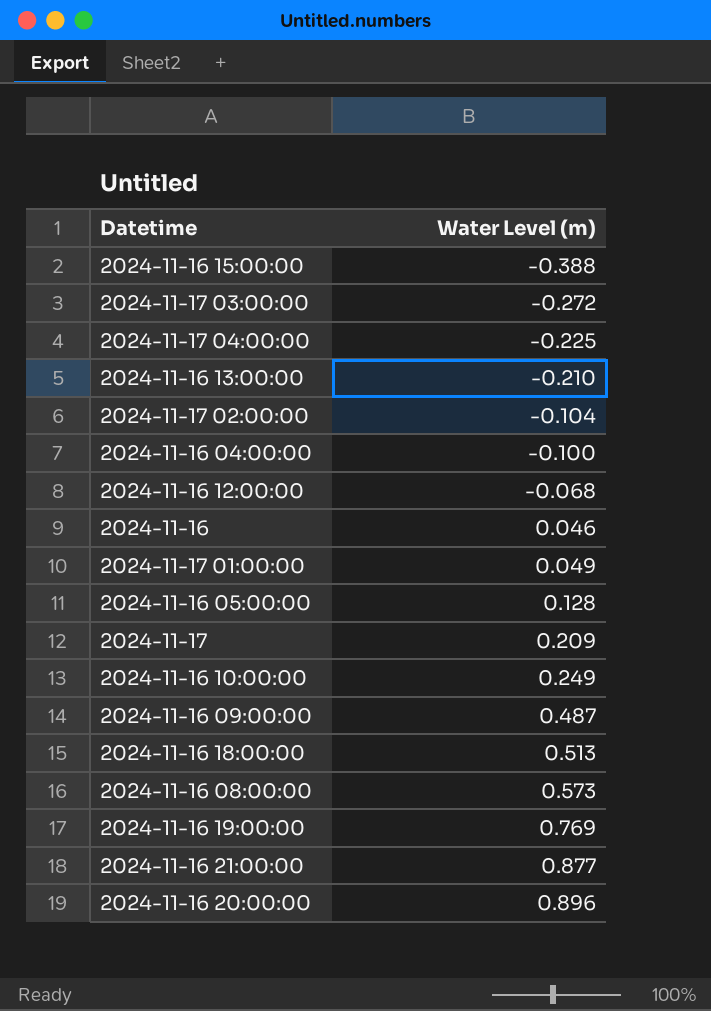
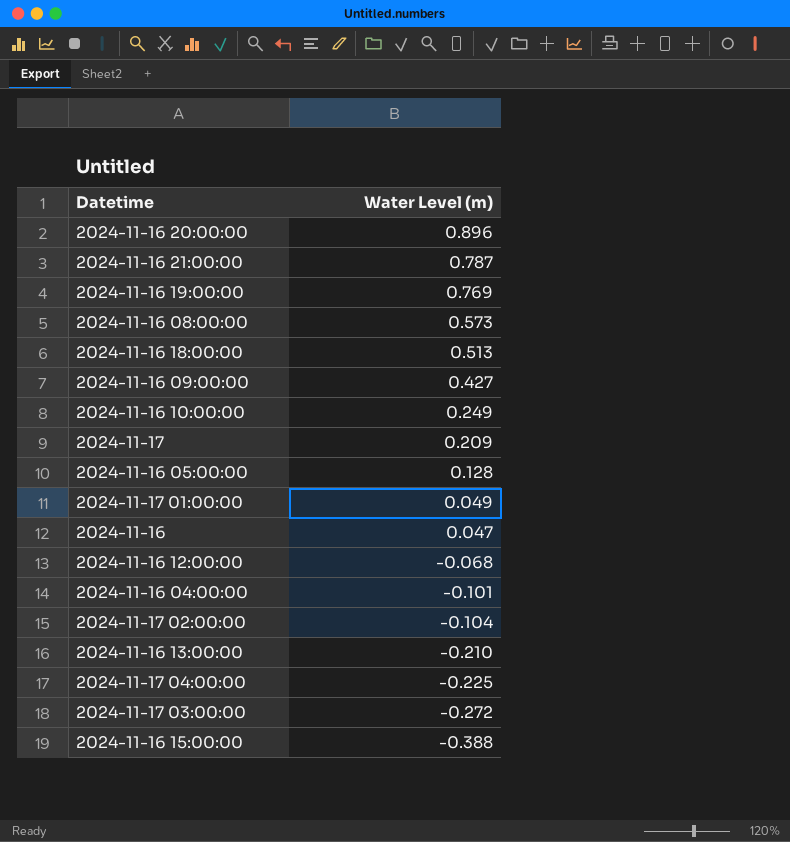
row order: Water Level (m) ascending -> Water Level (m) descending
2024-11-16 21:00:00 | Water Level (m): 0.877 -> 0.787
2024-11-16 09:00:00 | Water Level (m): 0.487 -> 0.427
2024-11-16 | Water Level (m): 0.046 -> 0.047
2024-11-16 04:00:00 | Water Level (m): -0.100 -> -0.101

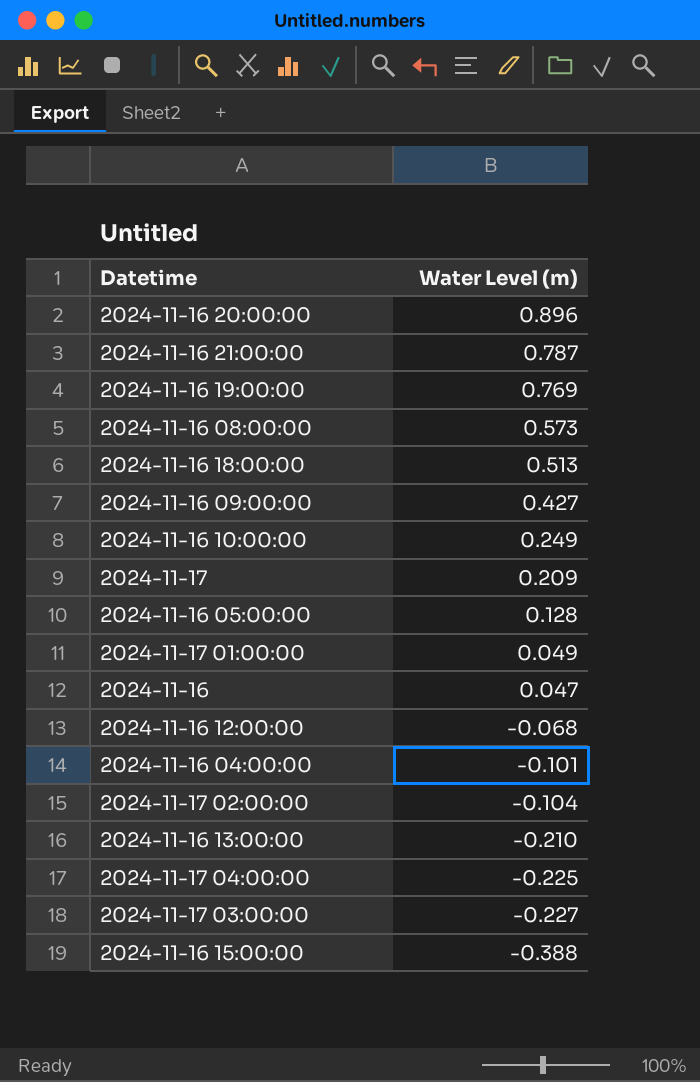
2024-11-17 03:00:00 | Water Level (m): -0.272 -> -0.227

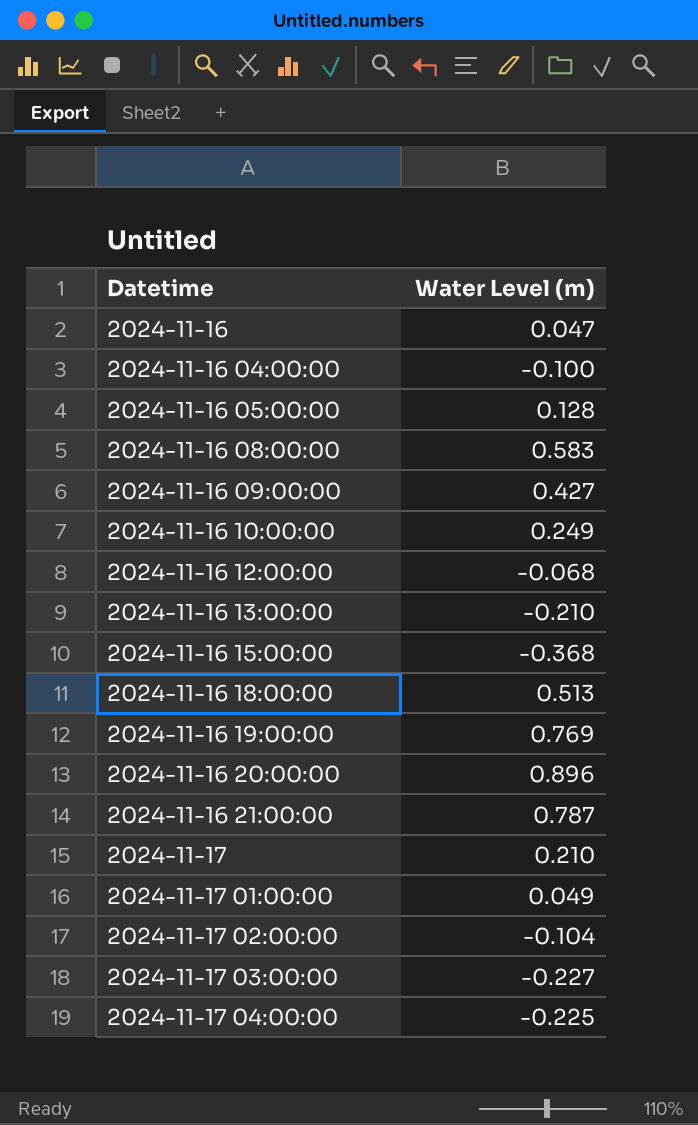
row order: Water Level (m) descending -> Datetime ascending
2024-11-16 04:00:00 | Water Level (m): -0.101 -> -0.100
2024-11-16 08:00:00 | Water Level (m): 0.573 -> 0.583
2024-11-16 15:00:00 | Water Level (m): -0.388 -> -0.368
2024-11-17 | Water Level (m): 0.209 -> 0.210

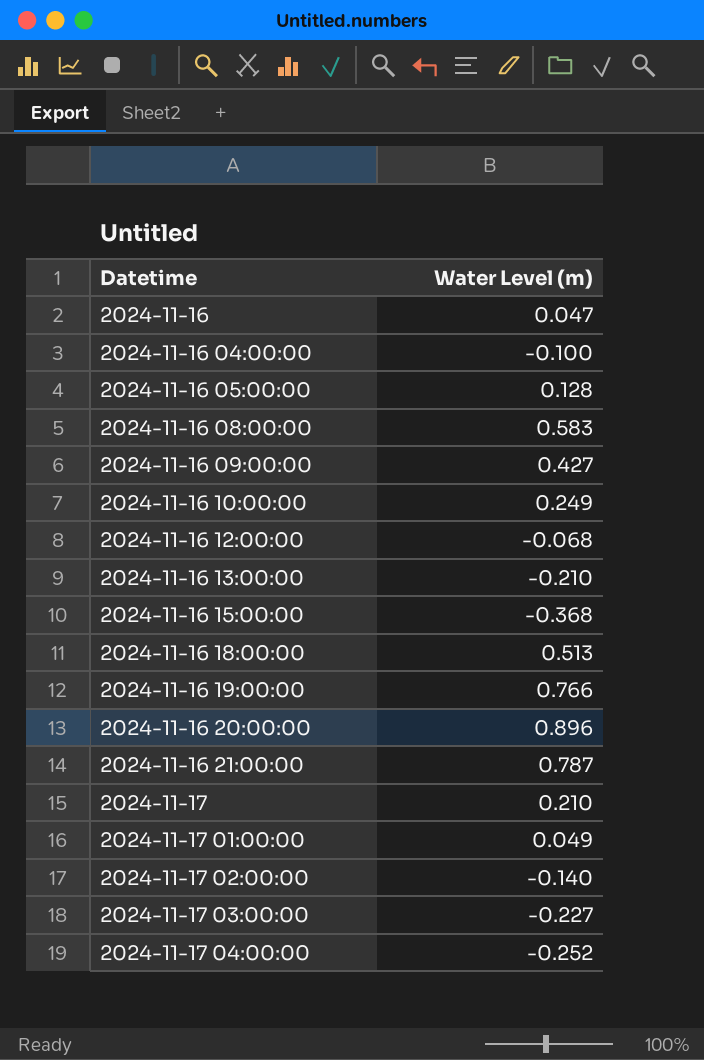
2024-11-16 19:00:00 | Water Level (m): 0.769 -> 0.766
2024-11-17 02:00:00 | Water Level (m): -0.104 -> -0.140
2024-11-17 04:00:00 | Water Level (m): -0.225 -> -0.252

